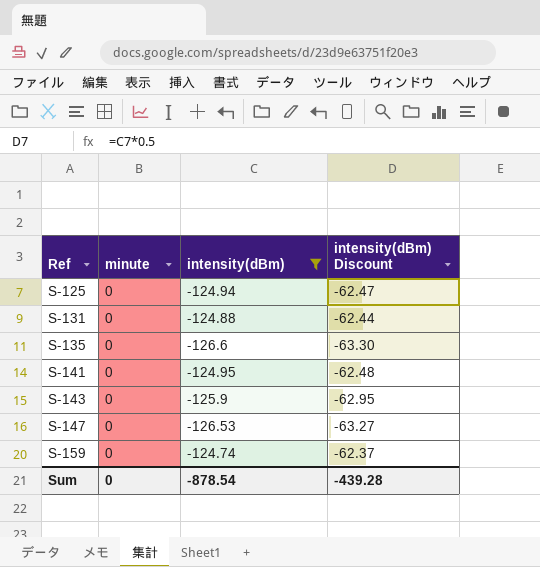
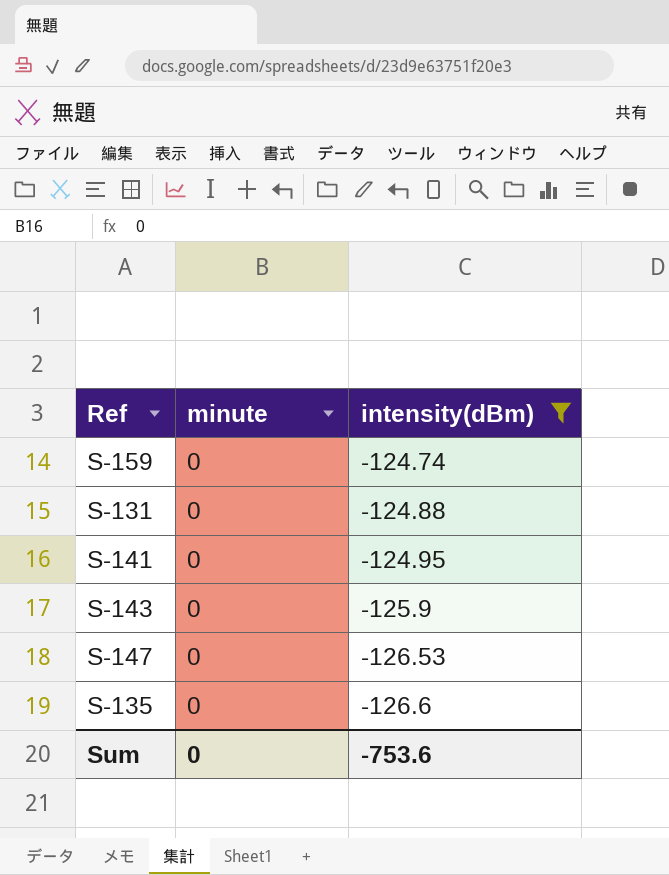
row order: Ref ascending -> intensity(dBm) descending
column intensity(dBm) Discount | formula: [intensity(dBm)] * 0.5 -> none
row S-125: 0 | -124.94 | -62.47 -> none
Sum | intensity(dBm): -878.54 -> -753.6

